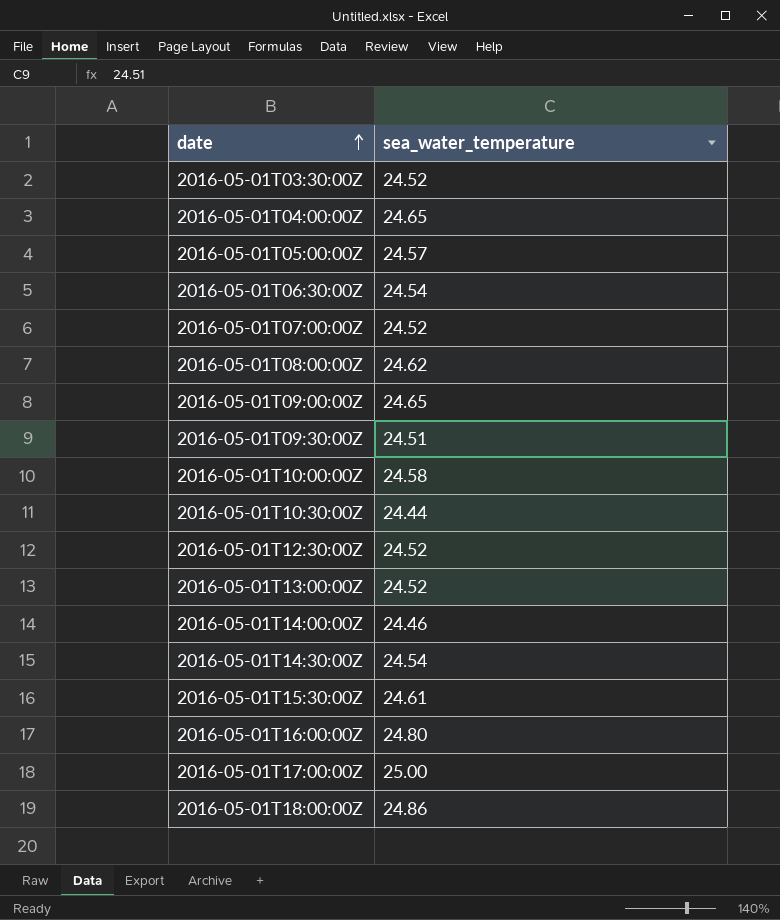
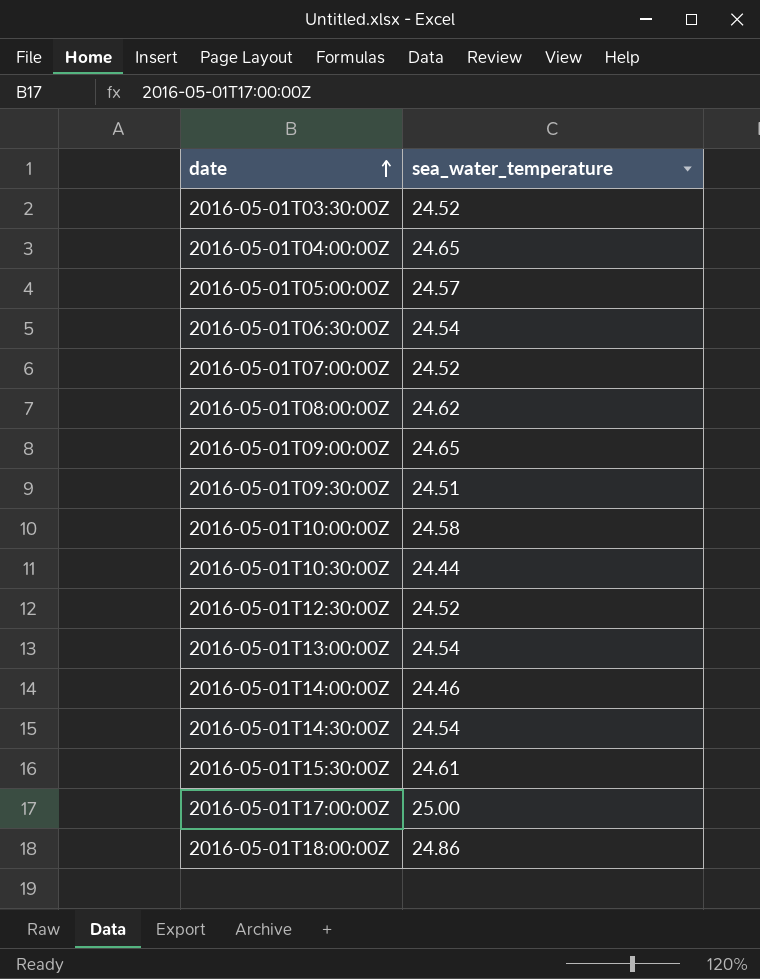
row 2016-05-01T16:00:00Z: 24.80 -> none
2016-05-01T13:00:00Z | sea_water_temperature: 24.52 -> 24.54

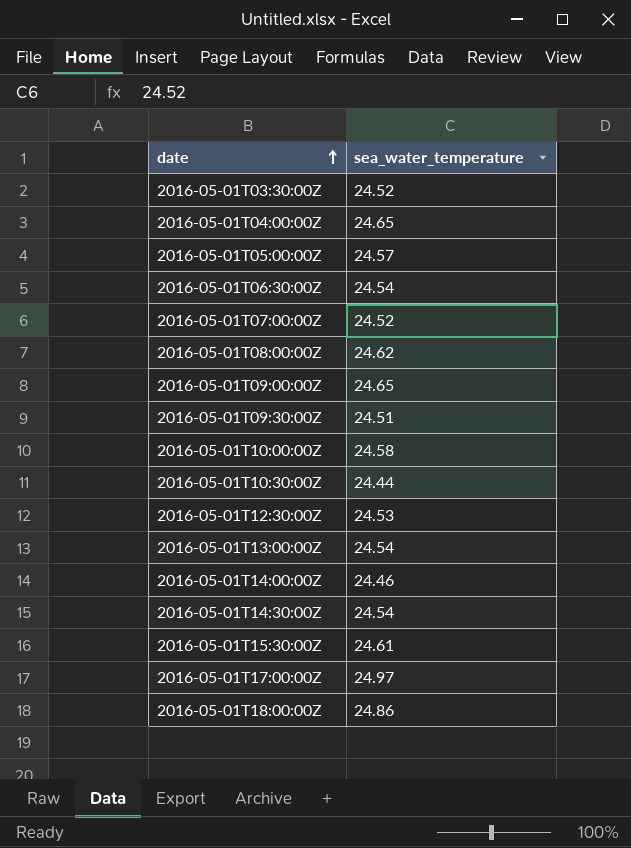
2016-05-01T12:30:00Z | sea_water_temperature: 24.52 -> 24.53
2016-05-01T17:00:00Z | sea_water_temperature: 25.00 -> 24.97

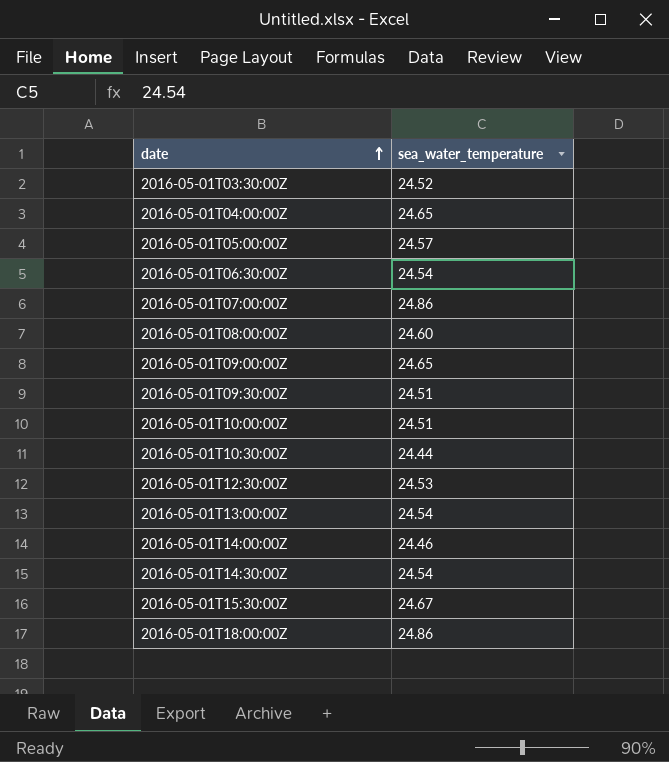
row 2016-05-01T17:00:00Z: 24.97 -> none
2016-05-01T07:00:00Z | sea_water_temperature: 24.52 -> 24.86
2016-05-01T08:00:00Z | sea_water_temperature: 24.62 -> 24.60
2016-05-01T10:00:00Z | sea_water_temperature: 24.58 -> 24.51
2016-05-01T15:30:00Z | sea_water_temperature: 24.61 -> 24.67

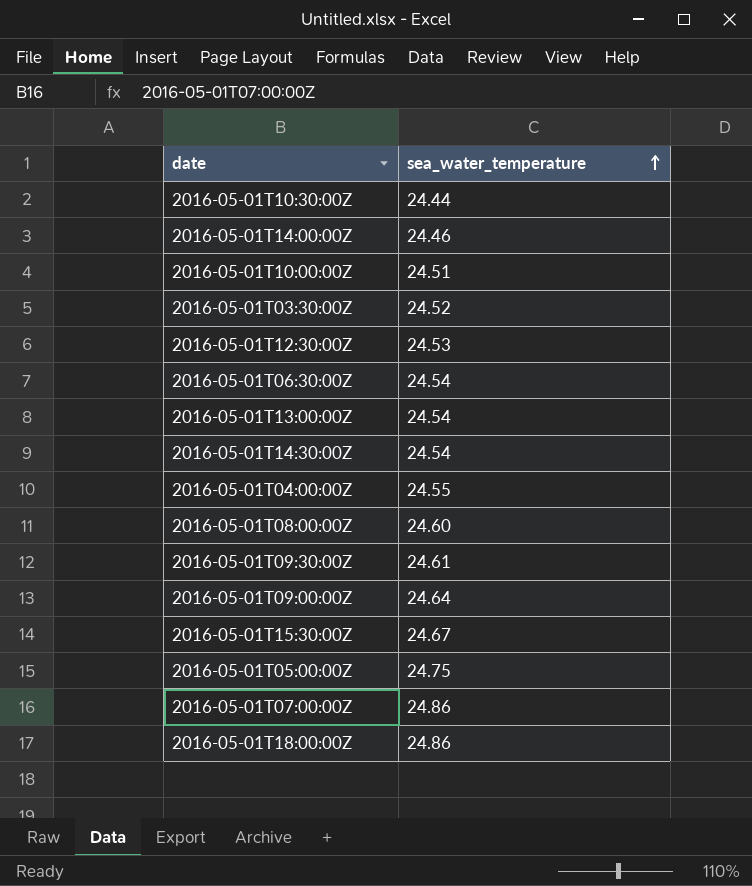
row order: date ascending -> sea_water_temperature ascending
2016-05-01T04:00:00Z | sea_water_temperature: 24.65 -> 24.55
2016-05-01T09:30:00Z | sea_water_temperature: 24.51 -> 24.61
2016-05-01T09:00:00Z | sea_water_temperature: 24.65 -> 24.64
2016-05-01T05:00:00Z | sea_water_temperature: 24.57 -> 24.75

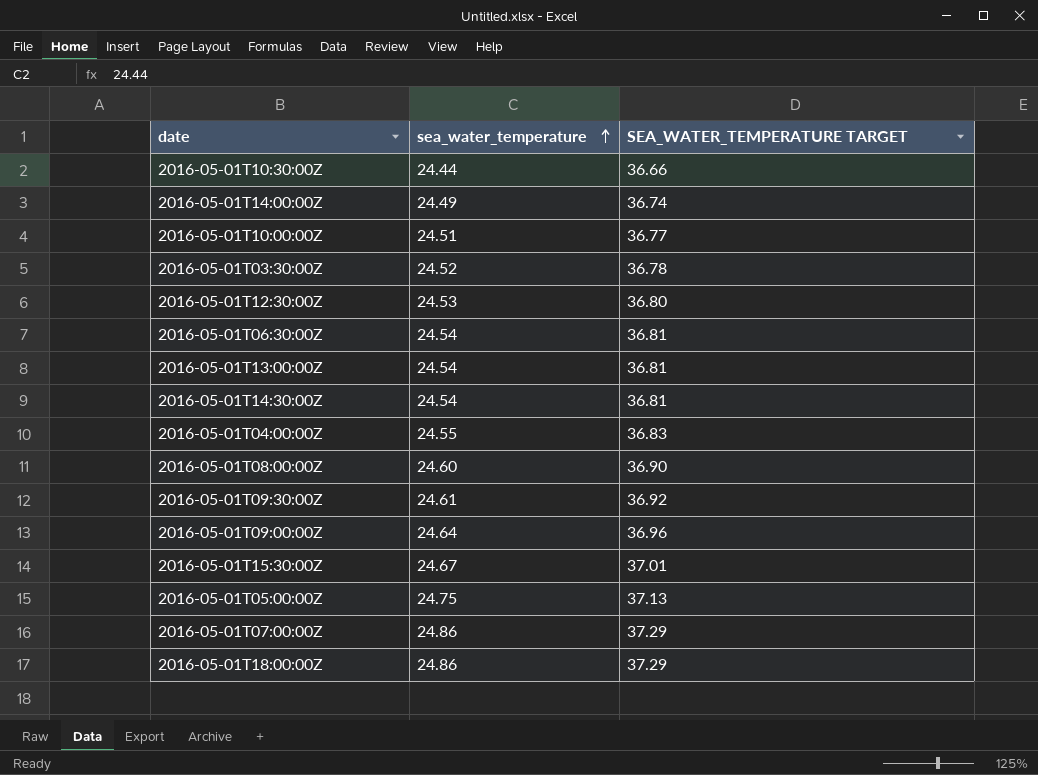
column SEA_WATER_TEMPERATURE TARGET | formula: none -> [sea_water_temperature] * 1.5
2016-05-01T14:00:00Z | sea_water_temperature: 24.46 -> 24.49

